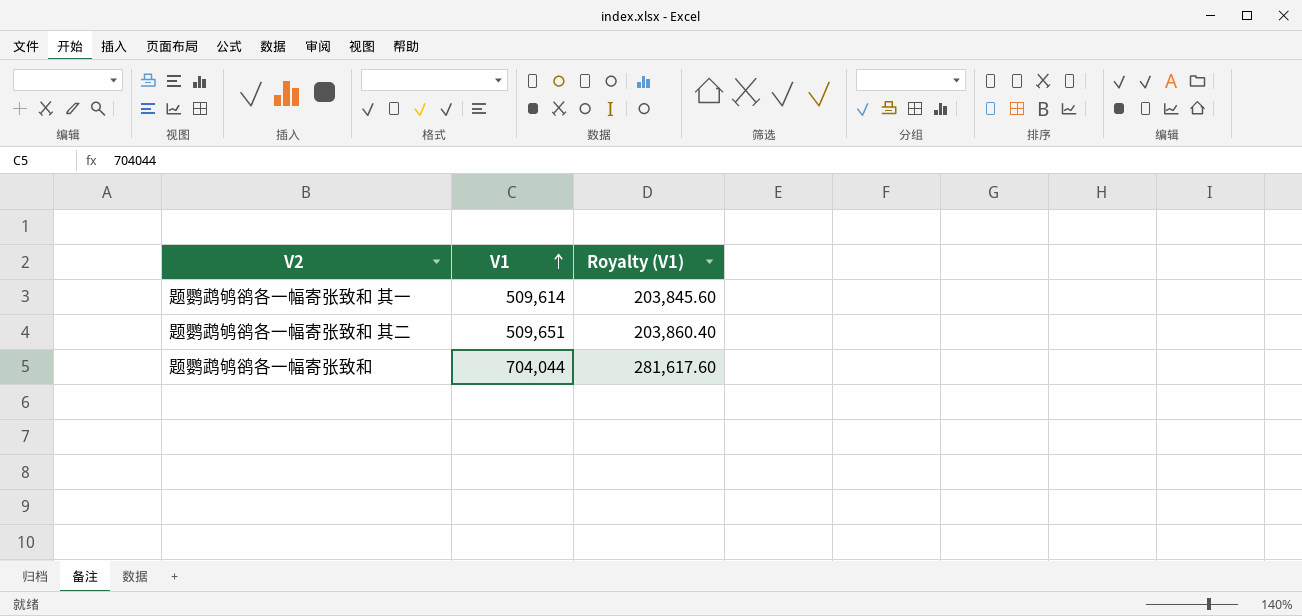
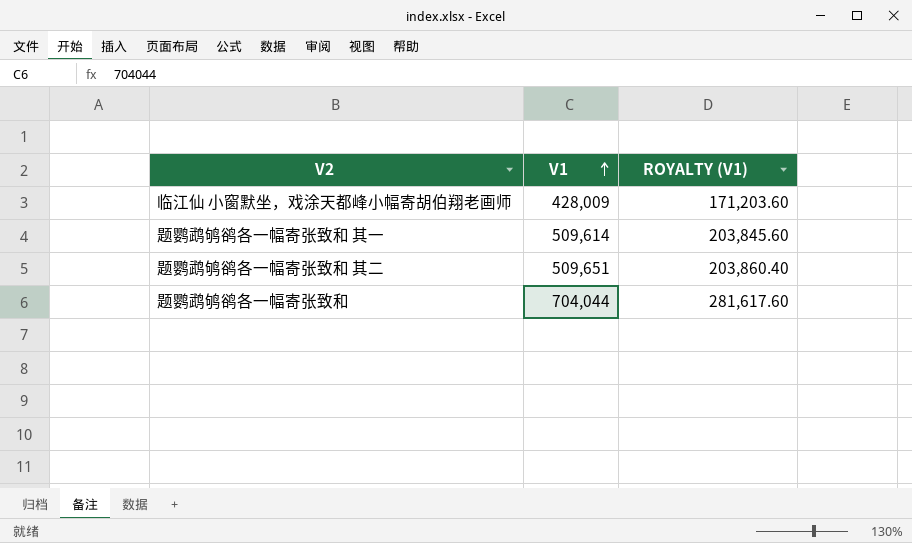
column name: Royalty (V1) -> ROYALTY (V1)
row 临江仙 小窗默坐，戏涂天都峰小幅寄胡伯翔老画师: none -> 428,009 | 171,203.60

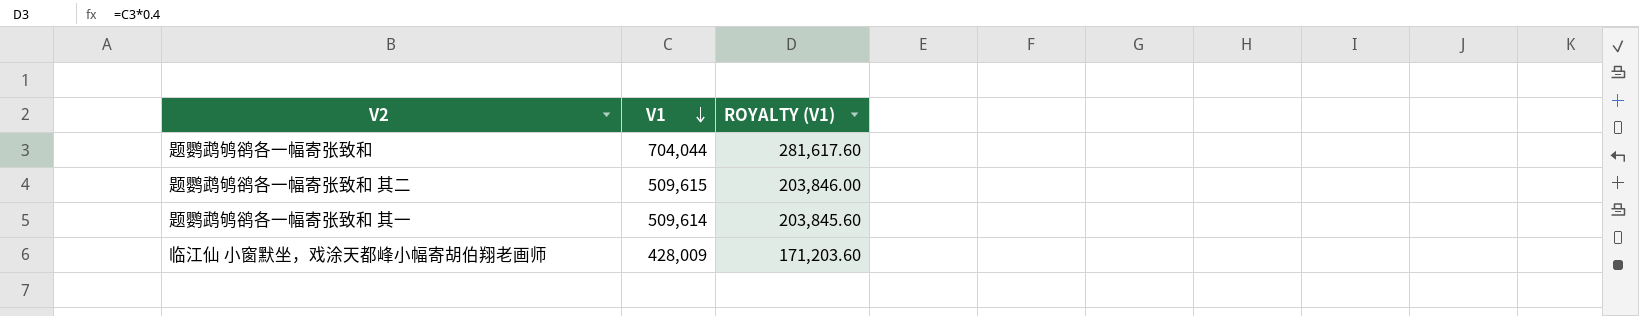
row order: V1 ascending -> V1 descending
题鹦鹉鸲鹆各一幅寄张致和 其二 | V1: 509,651 -> 509,615
题鹦鹉鸲鹆各一幅寄张致和 其二 | ROYALTY (V1): 203,860.40 -> 203,846.00

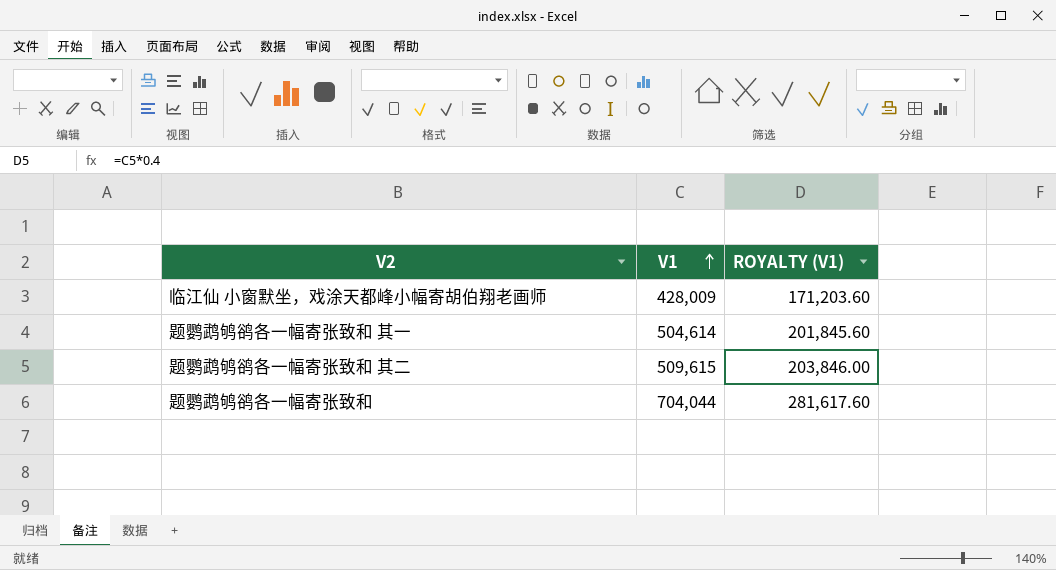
row order: V1 descending -> V1 ascending
题鹦鹉鸲鹆各一幅寄张致和 其一 | V1: 509,614 -> 504,614
题鹦鹉鸲鹆各一幅寄张致和 其一 | ROYALTY (V1): 203,845.60 -> 201,845.60

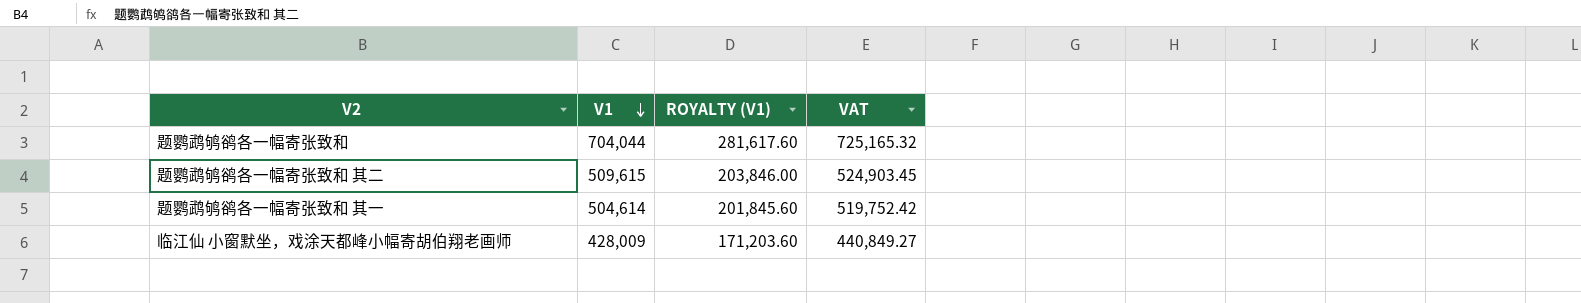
row order: V1 ascending -> V1 descending
column VAT | formula: none -> [V1] * 1.03

